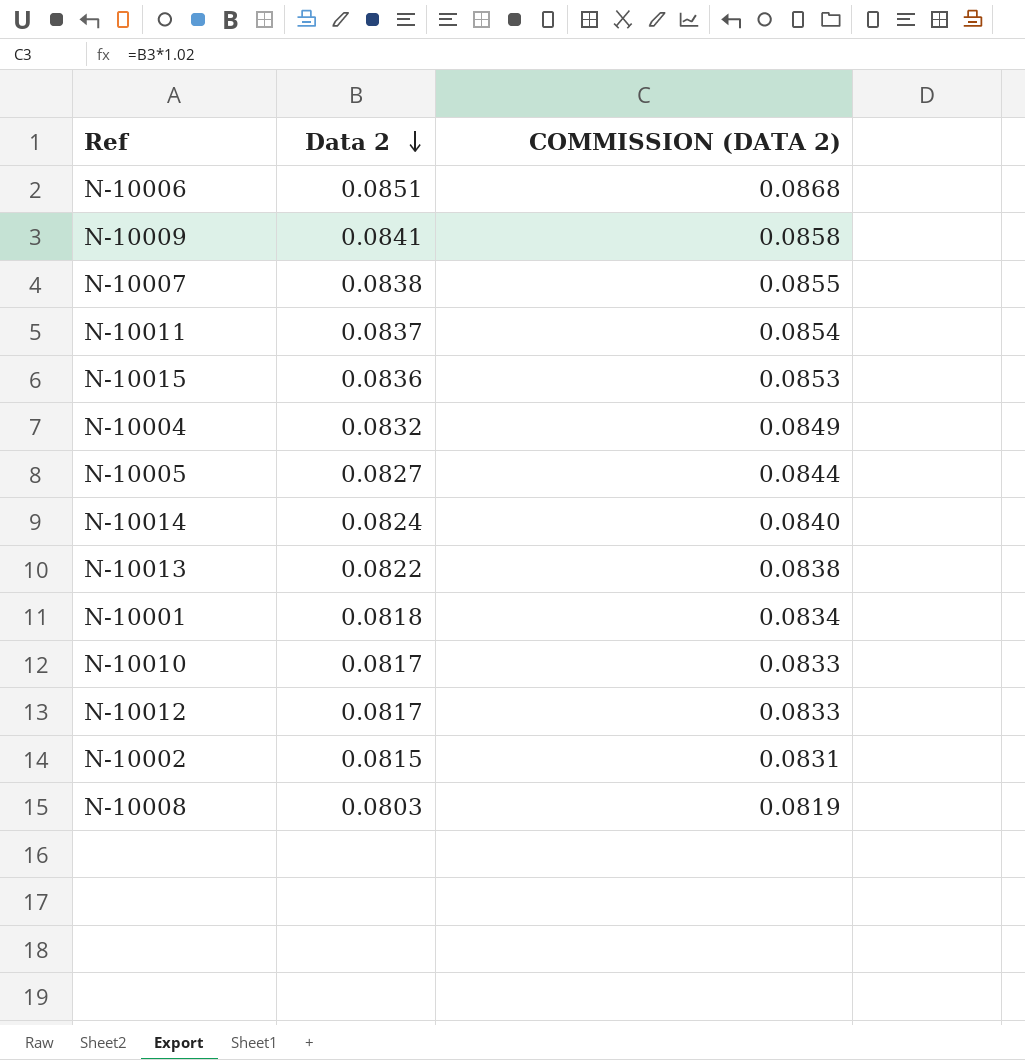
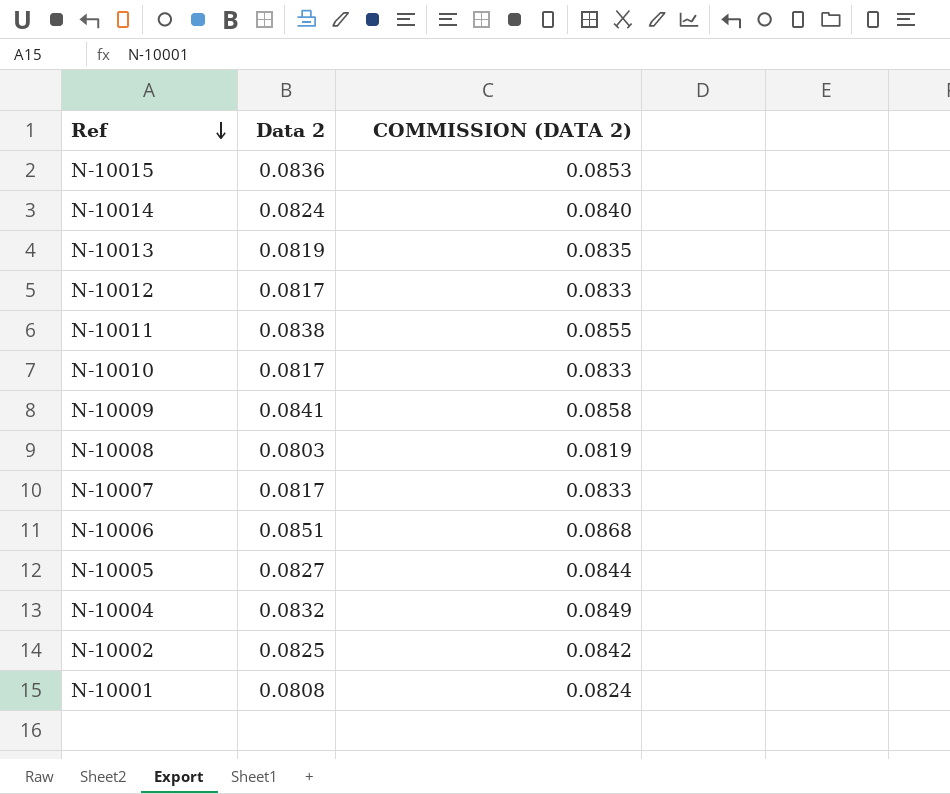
row order: Data 2 descending -> Ref descending
N-10013 | Data 2: 0.0822 -> 0.0819
N-10013 | COMMISSION (DATA 2): 0.0838 -> 0.0835
N-10011 | Data 2: 0.0837 -> 0.0838
N-10011 | COMMISSION (DATA 2): 0.0854 -> 0.0855
N-10007 | Data 2: 0.0838 -> 0.0817
N-10007 | COMMISSION (DATA 2): 0.0855 -> 0.0833
N-10002 | Data 2: 0.0815 -> 0.0825
N-10002 | COMMISSION (DATA 2): 0.0831 -> 0.0842
N-10001 | Data 2: 0.0818 -> 0.0808
N-10001 | COMMISSION (DATA 2): 0.0834 -> 0.0824

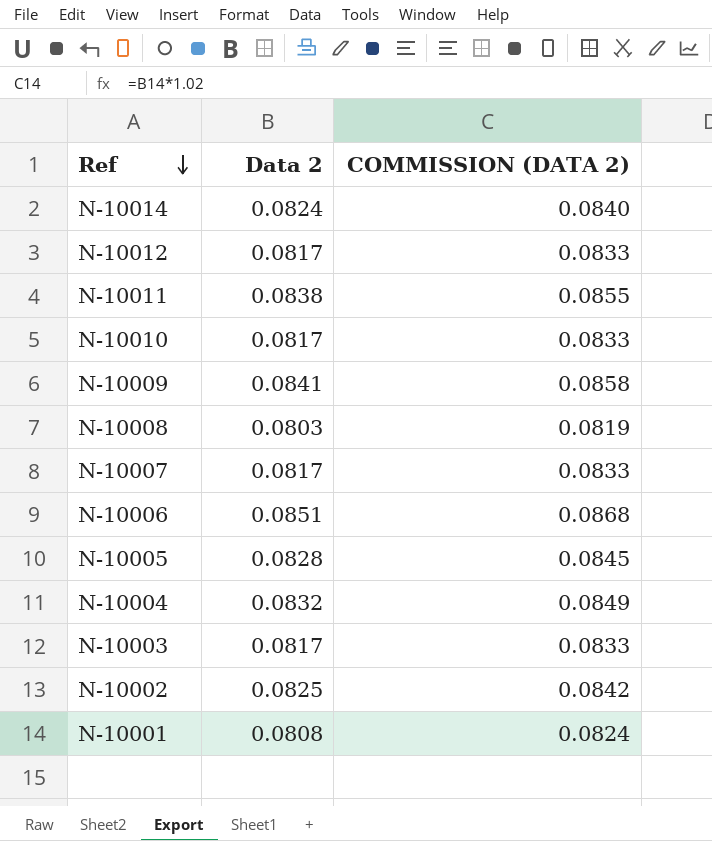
row N-10015: 0.0836 | 0.0853 -> none
row N-10013: 0.0819 | 0.0835 -> none
N-10005 | Data 2: 0.0827 -> 0.0828
N-10005 | COMMISSION (DATA 2): 0.0844 -> 0.0845
row N-10003: none -> 0.0817 | 0.0833

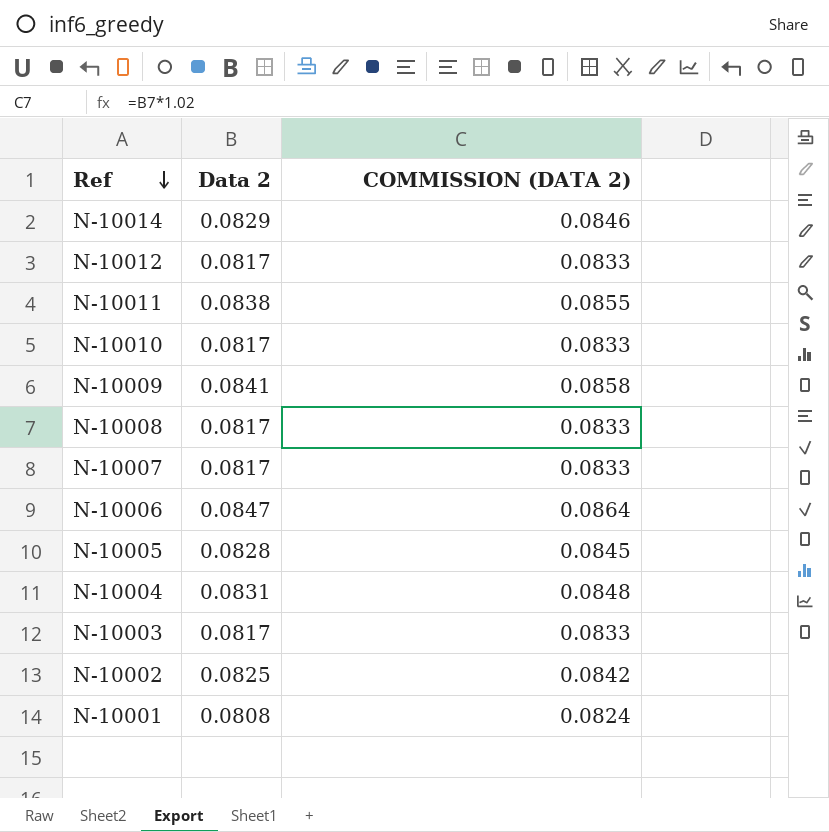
N-10014 | Data 2: 0.0824 -> 0.0829
N-10014 | COMMISSION (DATA 2): 0.0840 -> 0.0846
N-10008 | Data 2: 0.0803 -> 0.0817
N-10008 | COMMISSION (DATA 2): 0.0819 -> 0.0833
N-10006 | Data 2: 0.0851 -> 0.0847
N-10006 | COMMISSION (DATA 2): 0.0868 -> 0.0864
N-10004 | Data 2: 0.0832 -> 0.0831
N-10004 | COMMISSION (DATA 2): 0.0849 -> 0.0848

